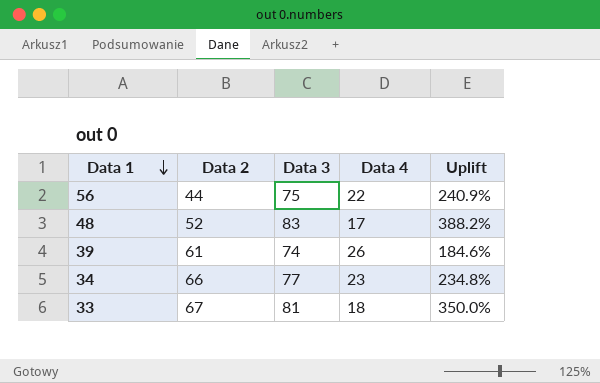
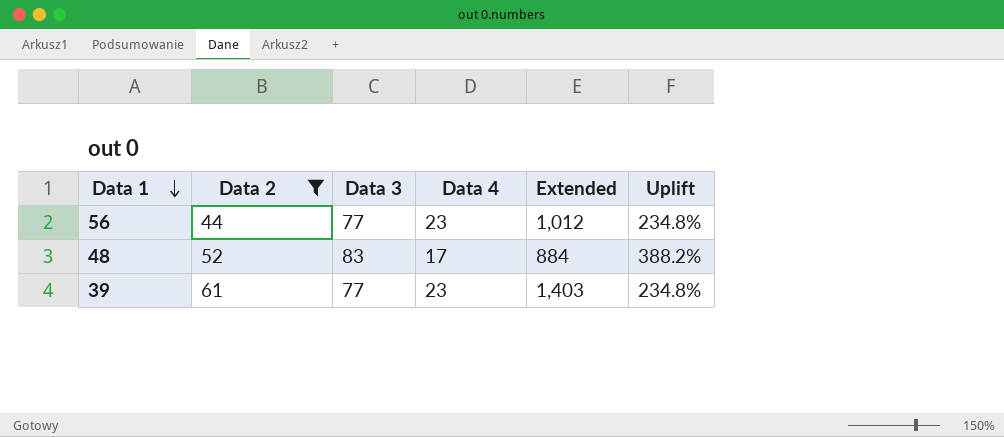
filter: none -> Data 2 <= 61
column Extended | formula: none -> [Data 2] * [Data 4]
56 | Data 3: 75 -> 77
56 | Data 4: 22 -> 23
56 | Uplift: 240.9% -> 234.8%
39 | Data 3: 74 -> 77
39 | Data 4: 26 -> 23
39 | Uplift: 184.6% -> 234.8%

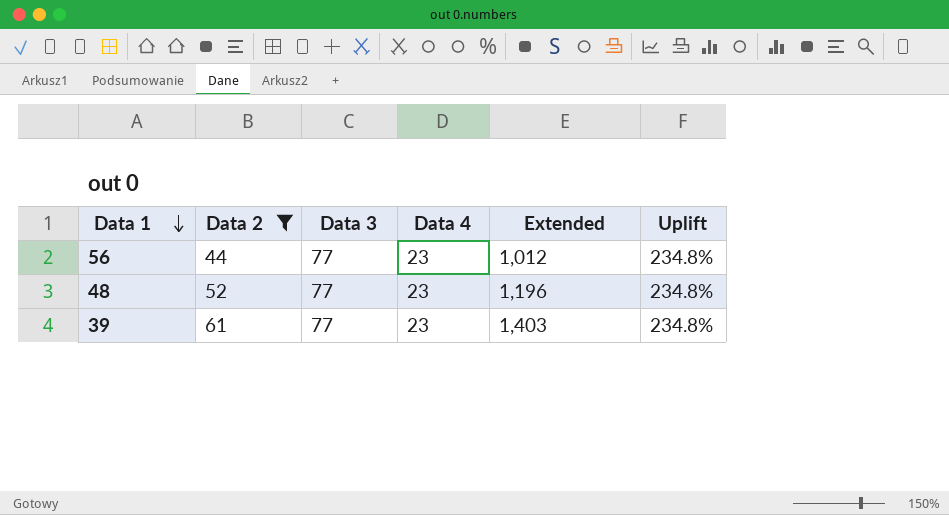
48 | Data 3: 83 -> 77
48 | Data 4: 17 -> 23
48 | Extended: 884 -> 1,196
48 | Uplift: 388.2% -> 234.8%

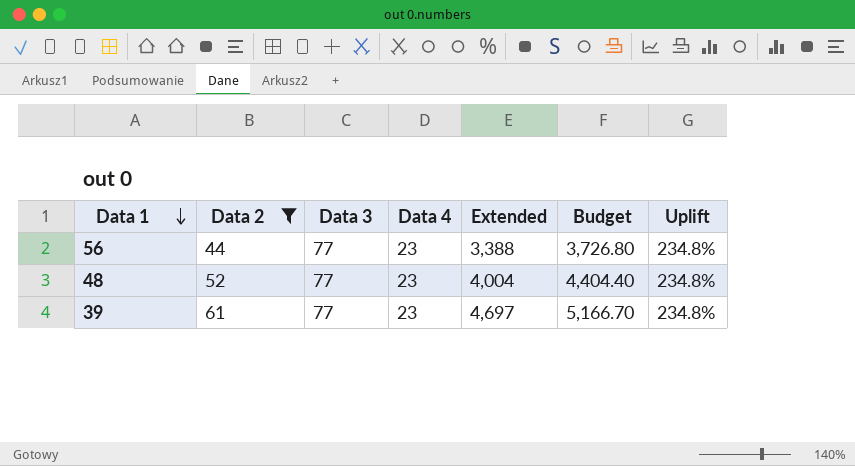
column Extended | formula: [Data 2] * [Data 4] -> [Data 2] * [Data 3]
column Budget | formula: none -> [Extended] * 1.1

